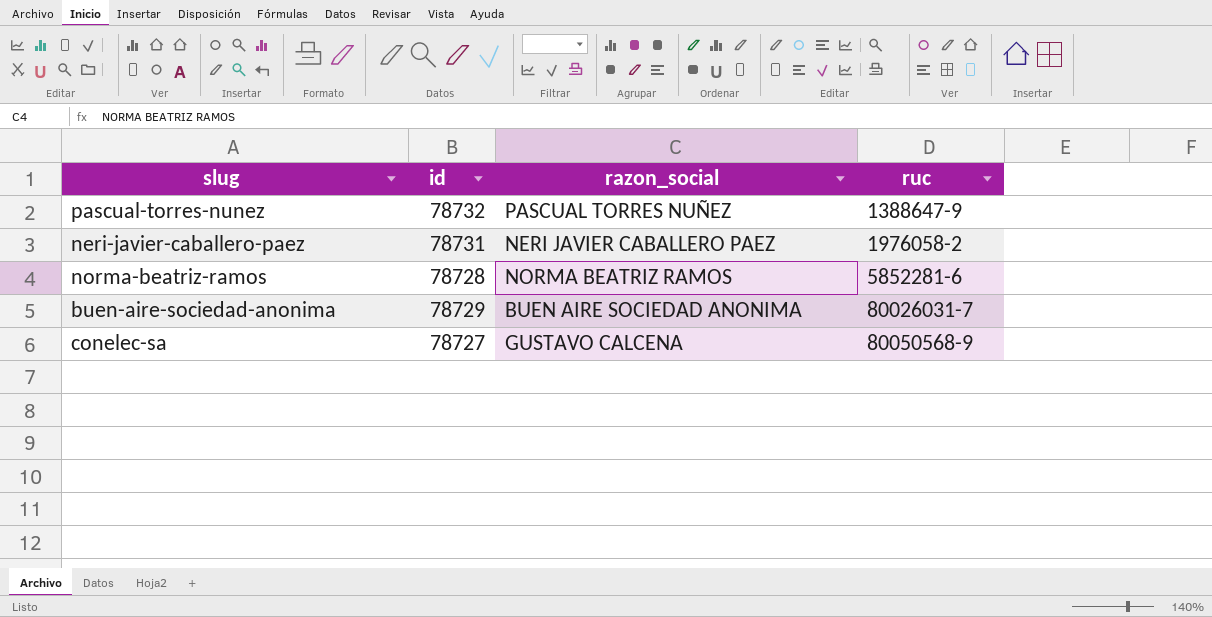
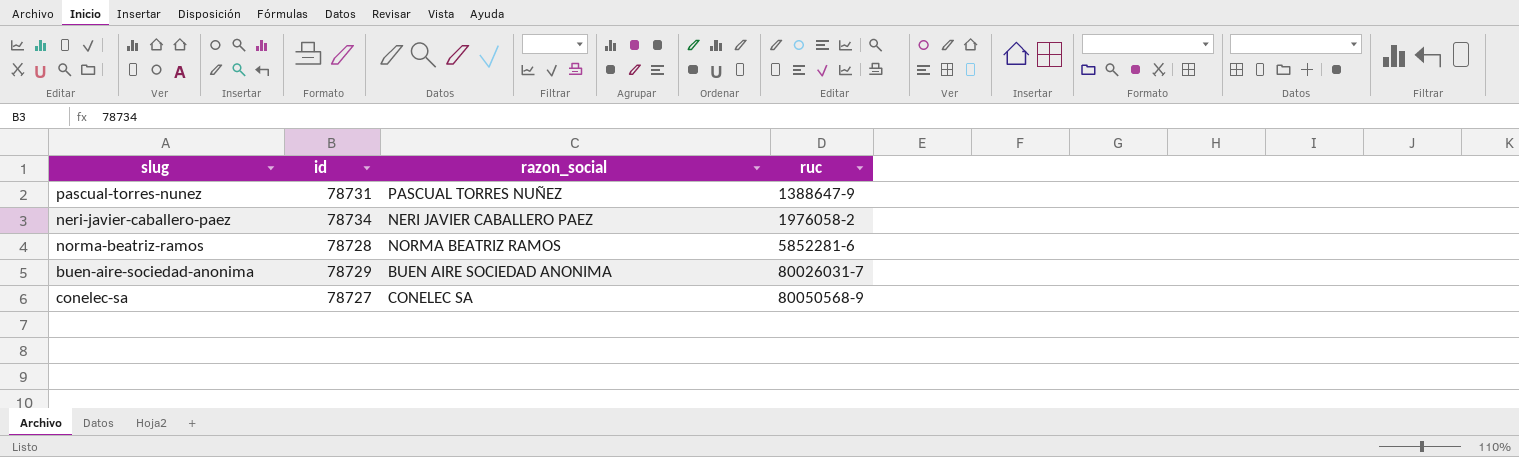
pascual-torres-nunez | id: 78732 -> 78731
neri-javier-caballero-paez | id: 78731 -> 78734
conelec-sa | razon_social: GUSTAVO CALCENA -> CONELEC SA

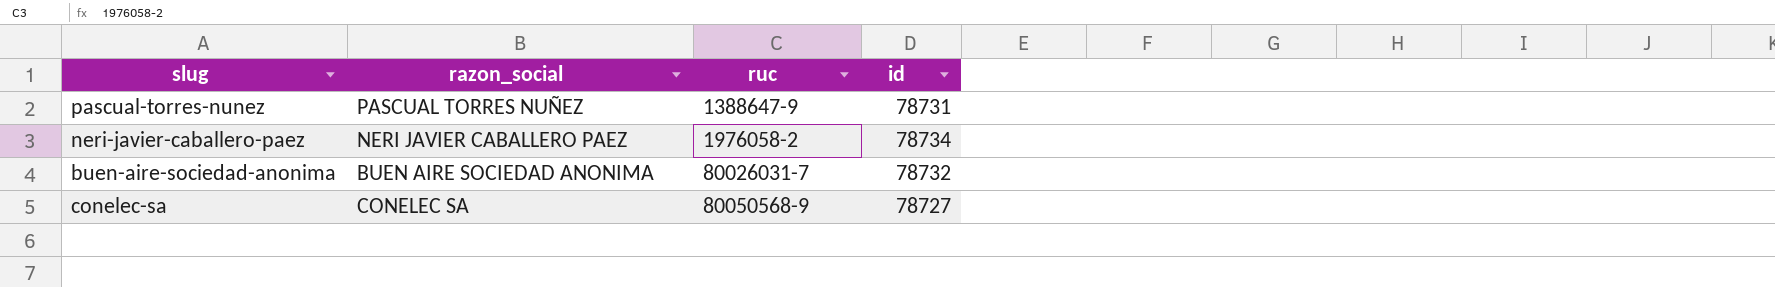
column id | position: 2 -> 4
row norma-beatriz-ramos: 78728 | NORMA BEATRIZ RAMOS | 5852281-6 -> none
buen-aire-sociedad-anonima | id: 78729 -> 78732

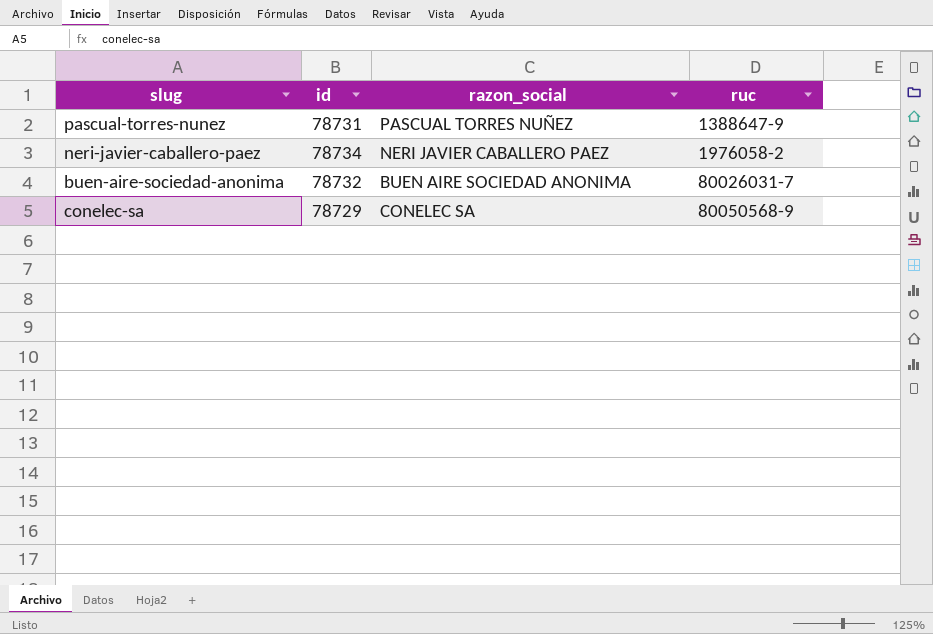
column id | position: 4 -> 2
conelec-sa | id: 78727 -> 78729

